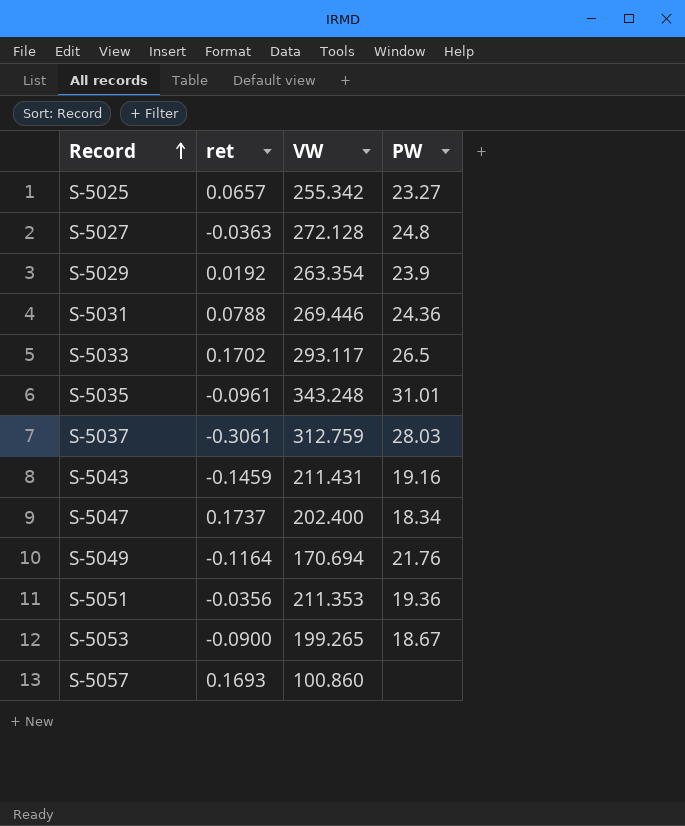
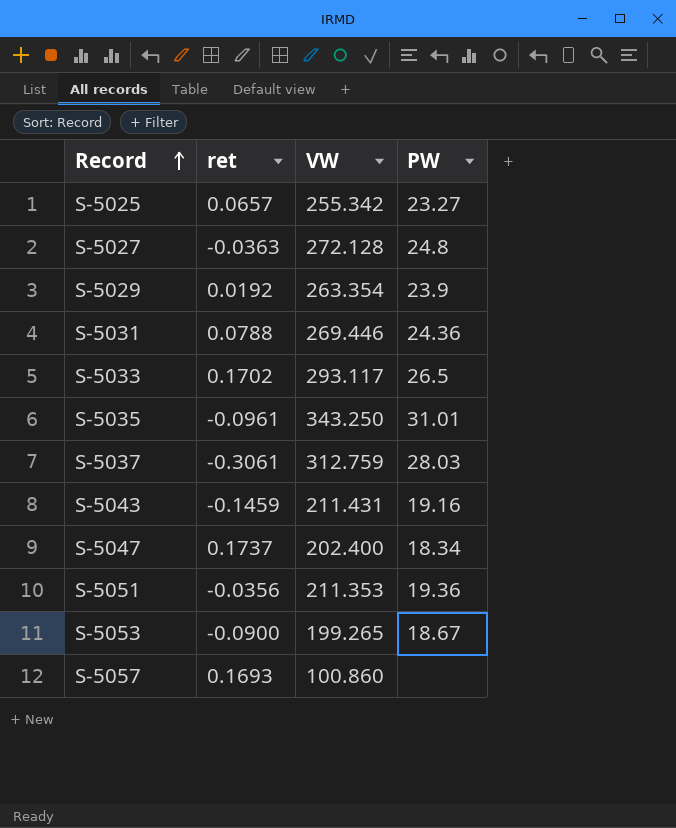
row S-5049: -0.1164 | 170.694 | 21.76 -> none
S-5035 | VW: 343.248 -> 343.250

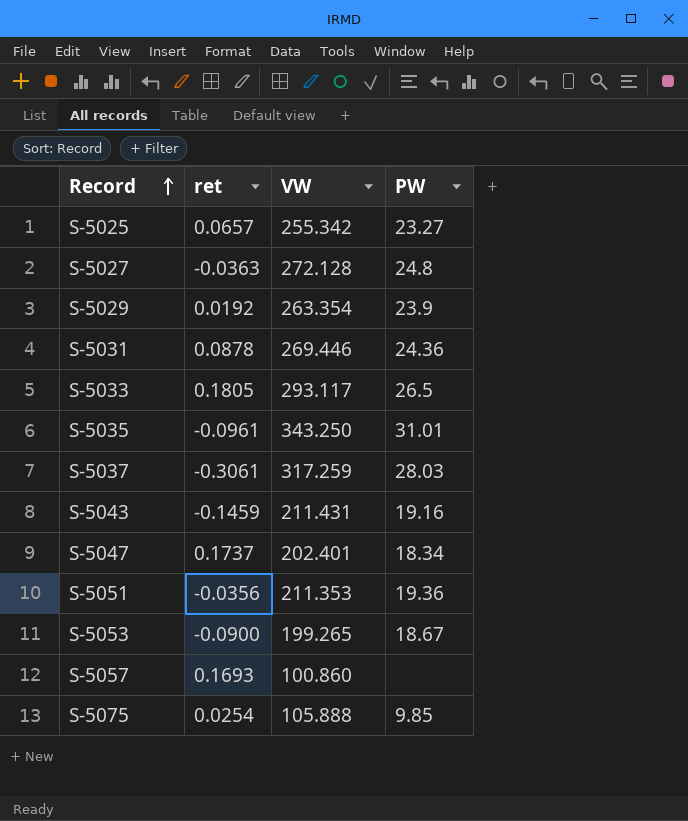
S-5031 | ret: 0.0788 -> 0.0878
S-5033 | ret: 0.1702 -> 0.1805
S-5037 | VW: 312.759 -> 317.259
S-5047 | VW: 202.400 -> 202.401
row S-5075: none -> 0.0254 | 105.888 | 9.85

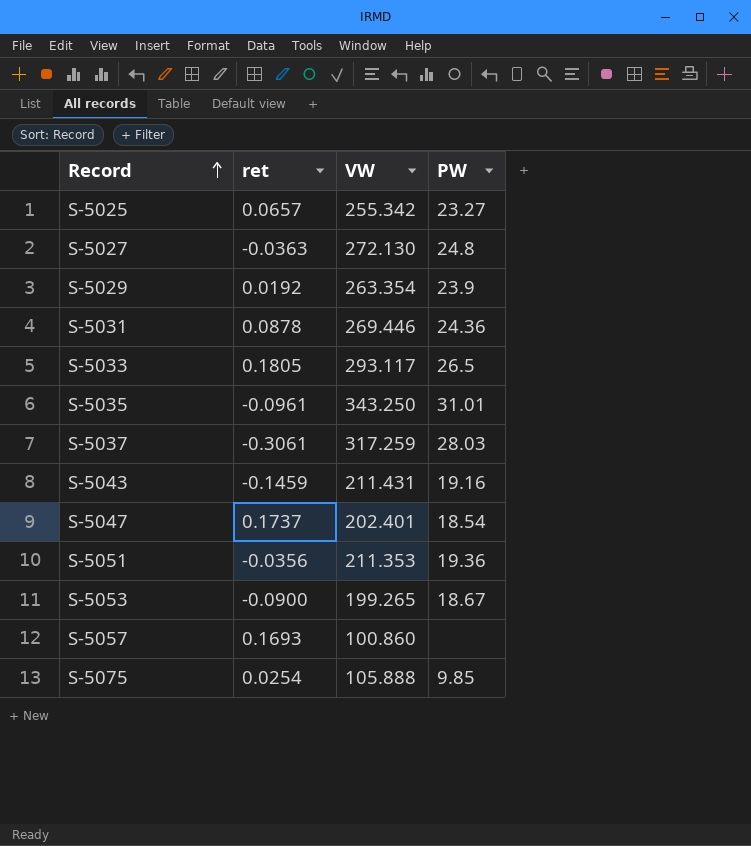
S-5027 | VW: 272.128 -> 272.130
S-5047 | PW: 18.34 -> 18.54

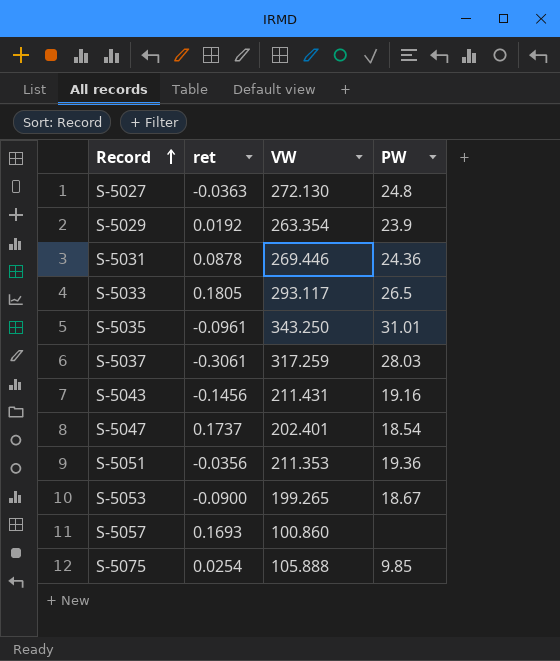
row S-5025: 0.0657 | 255.342 | 23.27 -> none
S-5043 | ret: -0.1459 -> -0.1456

